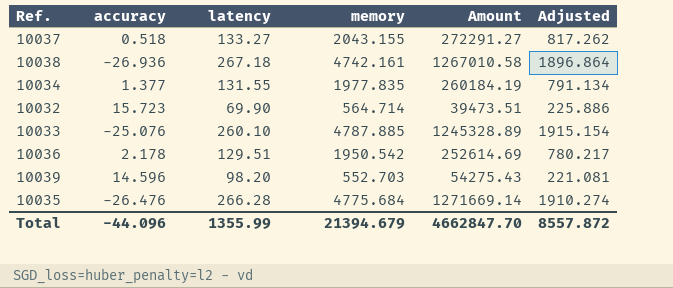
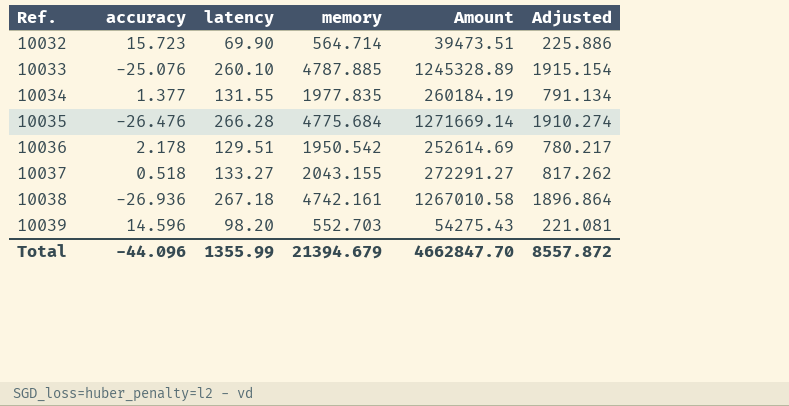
row order: none -> Ref. ascending

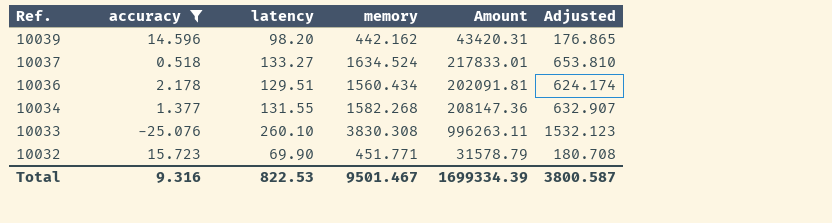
filter: none -> accuracy >= -25.076
row order: Ref. ascending -> Ref. descending
10039 | memory: 552.703 -> 442.162
10039 | Amount: 54275.43 -> 43420.31
10039 | Adjusted: 221.081 -> 176.865
10037 | memory: 2043.155 -> 1634.524
10037 | Amount: 272291.27 -> 217833.01
10037 | Adjusted: 817.262 -> 653.810
10036 | memory: 1950.542 -> 1560.434
10036 | Amount: 252614.69 -> 202091.81
10036 | Adjusted: 780.217 -> 624.174
10034 | memory: 1977.835 -> 1582.268
10034 | Amount: 260184.19 -> 208147.36
10034 | Adjusted: 791.134 -> 632.907
10033 | memory: 4787.885 -> 3830.308
10033 | Amount: 1245328.89 -> 996263.11
10033 | Adjusted: 1915.154 -> 1532.123
10032 | memory: 564.714 -> 451.771
10032 | Amount: 39473.51 -> 31578.79
10032 | Adjusted: 225.886 -> 180.708
Total | accuracy: -44.096 -> 9.316
Total | latency: 1355.99 -> 822.53
Total | memory: 21394.679 -> 9501.467
Total | Amount: 4662847.70 -> 1699334.39
Total | Adjusted: 8557.872 -> 3800.587

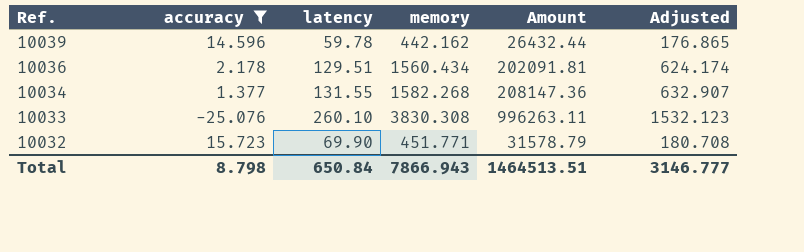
row 10037: 0.518 | 133.27 | 1634.524 | 217833.01 | 653.810 -> none
10039 | latency: 98.20 -> 59.78
10039 | Amount: 43420.31 -> 26432.44
Total | accuracy: 9.316 -> 8.798
Total | latency: 822.53 -> 650.84
Total | memory: 9501.467 -> 7866.943
Total | Amount: 1699334.39 -> 1464513.51
Total | Adjusted: 3800.587 -> 3146.777

